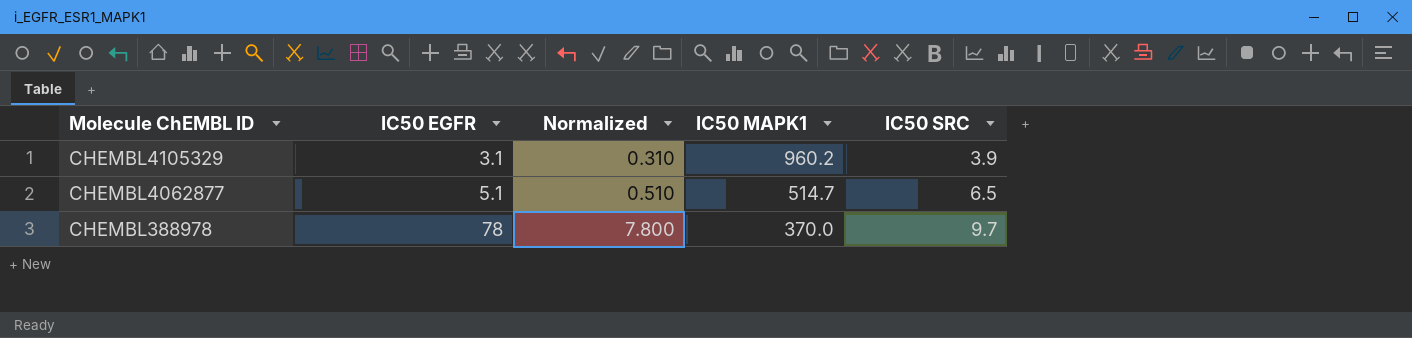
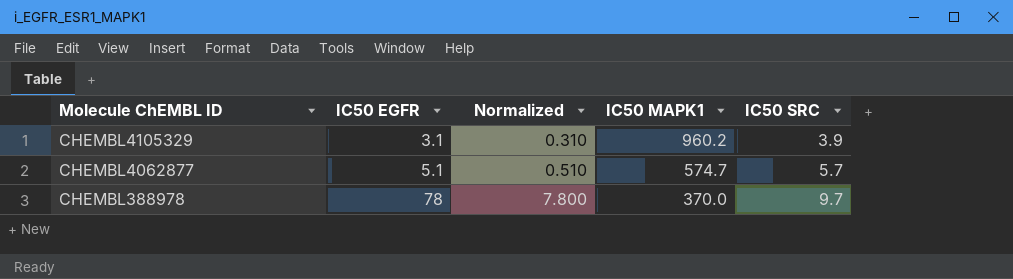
CHEMBL4062877 | IC50 MAPK1: 514.7 -> 574.7
CHEMBL4062877 | IC50 SRC: 6.5 -> 5.7

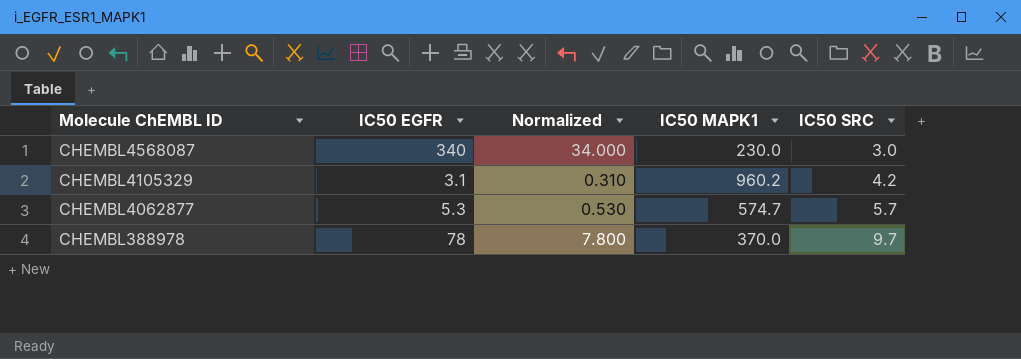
row CHEMBL4568087: none -> 340 | 34.000 | 230.0 | 3.0
CHEMBL4105329 | IC50 SRC: 3.9 -> 4.2
CHEMBL4062877 | IC50 EGFR: 5.1 -> 5.3
CHEMBL4062877 | Normalized: 0.510 -> 0.530

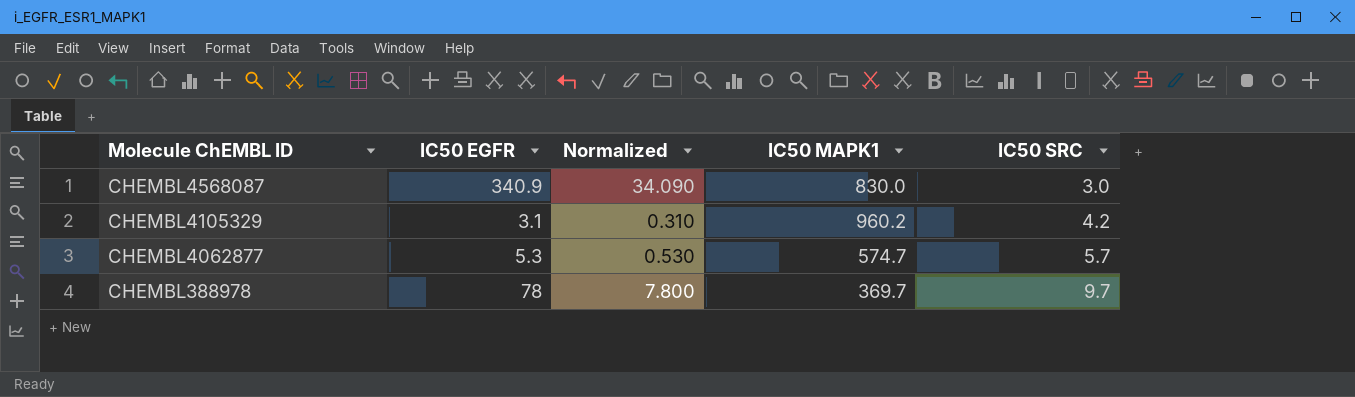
CHEMBL4568087 | IC50 EGFR: 340 -> 340.9
CHEMBL4568087 | Normalized: 34.000 -> 34.090
CHEMBL4568087 | IC50 MAPK1: 230.0 -> 830.0
CHEMBL388978 | IC50 MAPK1: 370.0 -> 369.7

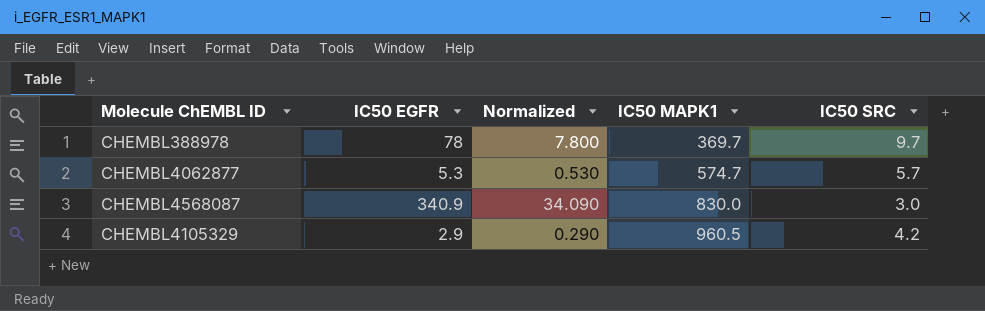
row order: Molecule ChEMBL ID descending -> IC50 MAPK1 ascending
CHEMBL4105329 | IC50 EGFR: 3.1 -> 2.9
CHEMBL4105329 | Normalized: 0.310 -> 0.290
CHEMBL4105329 | IC50 MAPK1: 960.2 -> 960.5

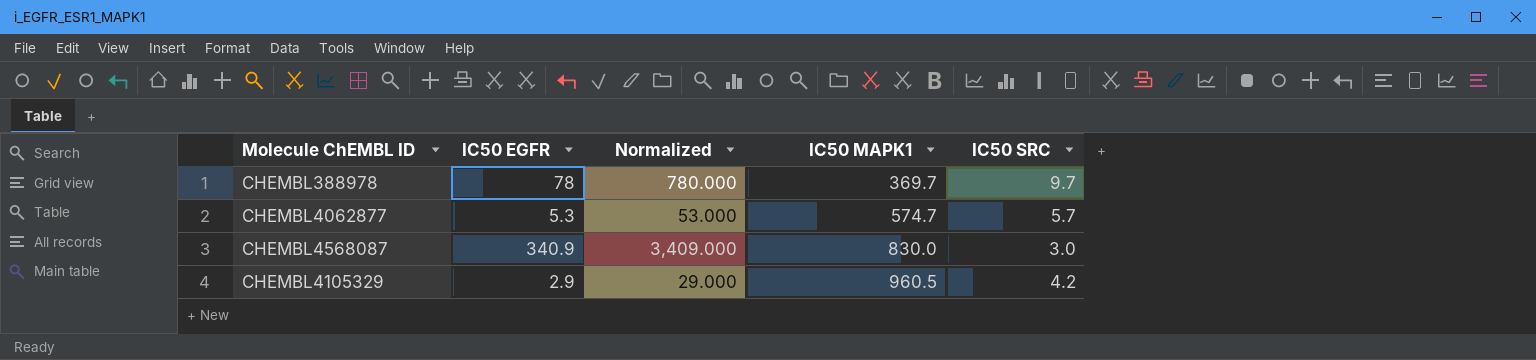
column Normalized | formula: [IC50 EGFR] * 0.1 -> [IC50 EGFR] * 10

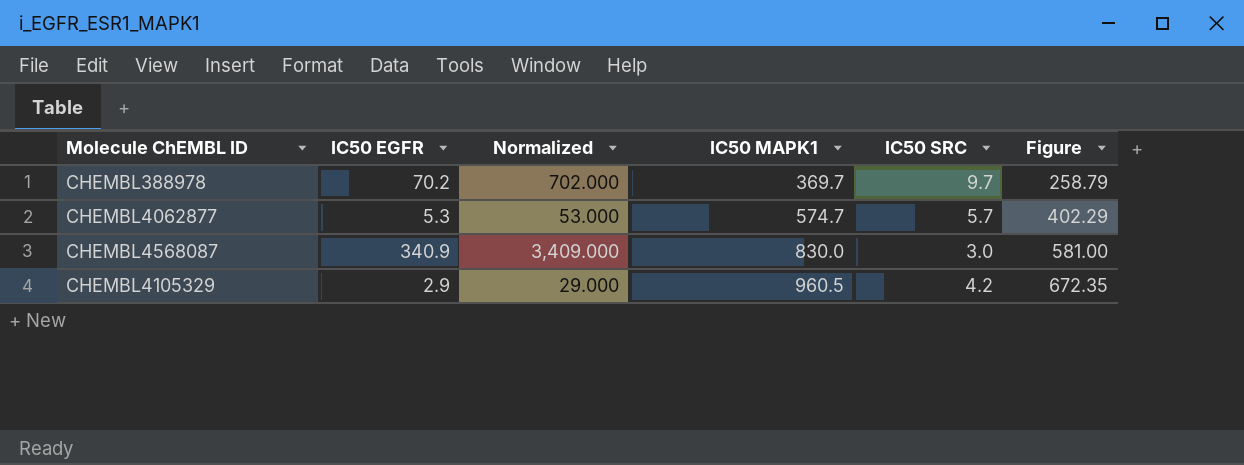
column Figure | formula: none -> [IC50 MAPK1] * 0.7
CHEMBL388978 | IC50 EGFR: 78 -> 70.2
CHEMBL388978 | Normalized: 780.000 -> 702.000

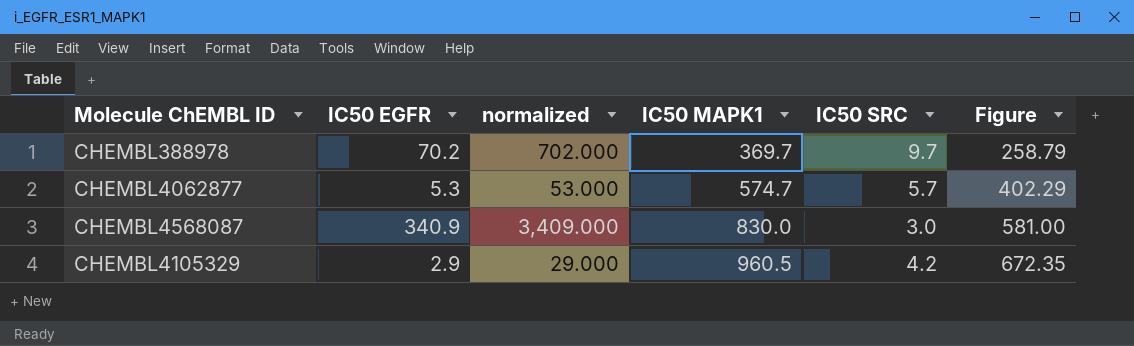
column name: Normalized -> normalized

